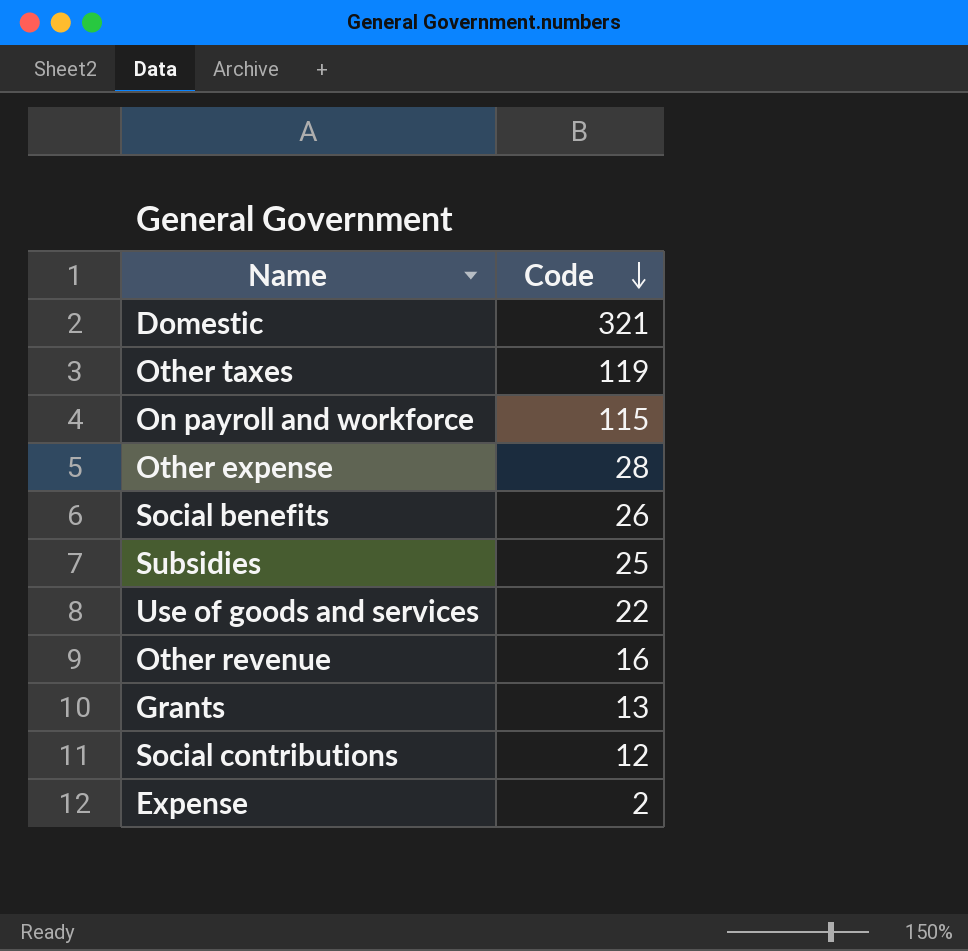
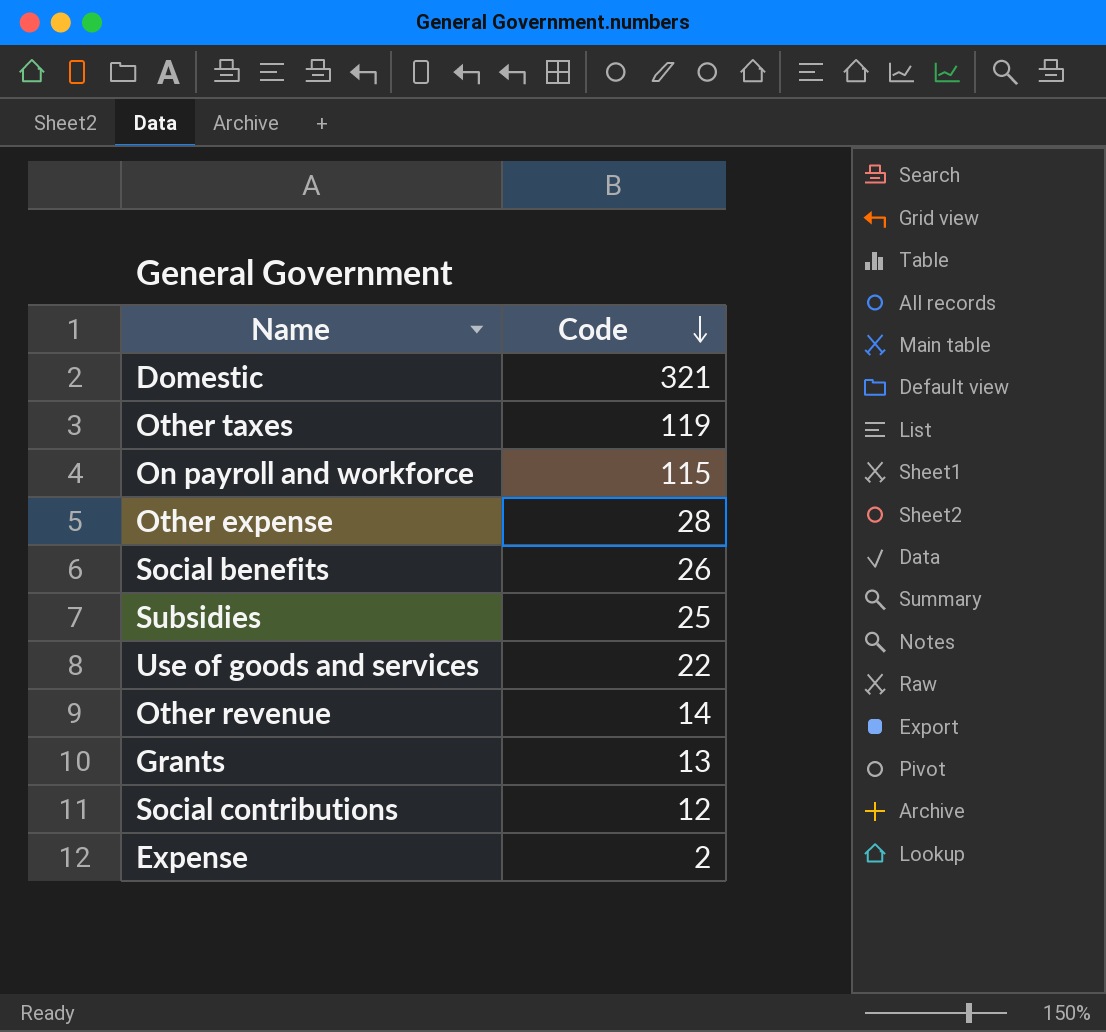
Other revenue | Code: 16 -> 14

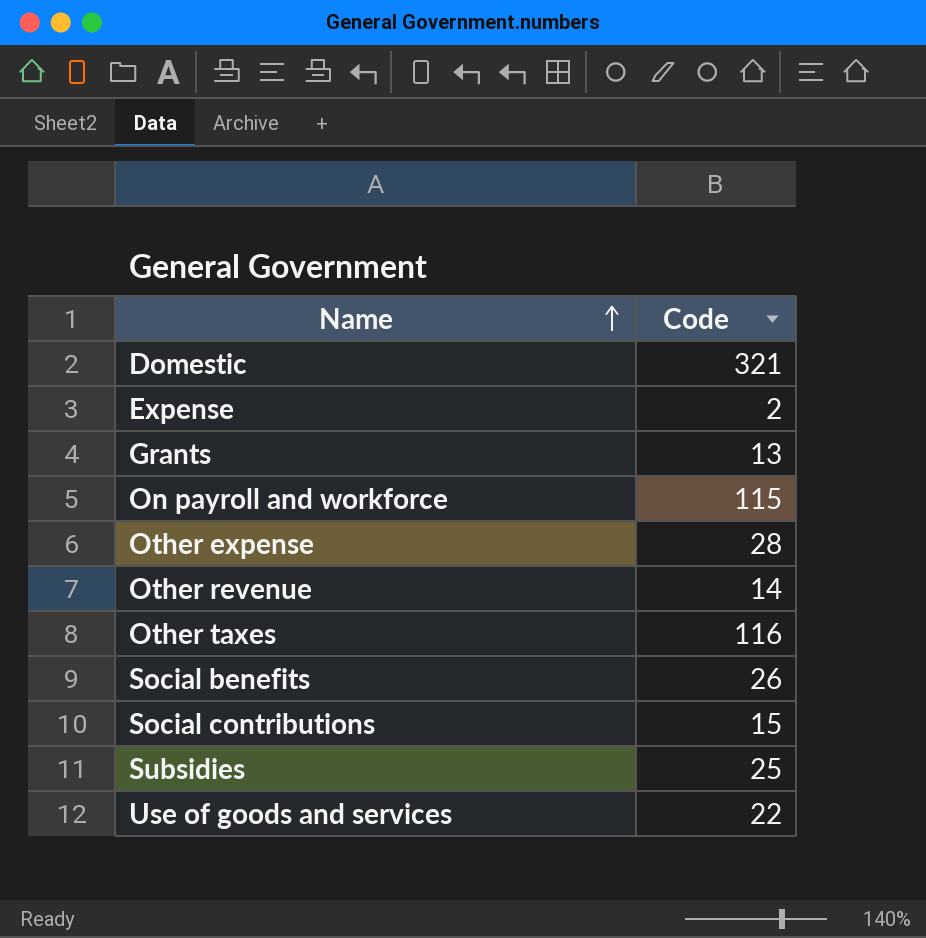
row order: Code descending -> Name ascending
Other taxes | Code: 119 -> 116
Social contributions | Code: 12 -> 15

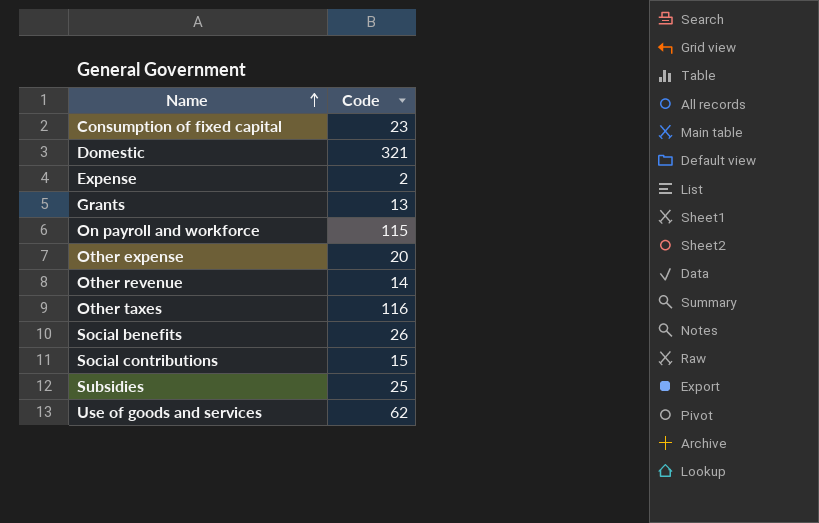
row Consumption of fixed capital: none -> 23
Other expense | Code: 28 -> 20
Use of goods and services | Code: 22 -> 62

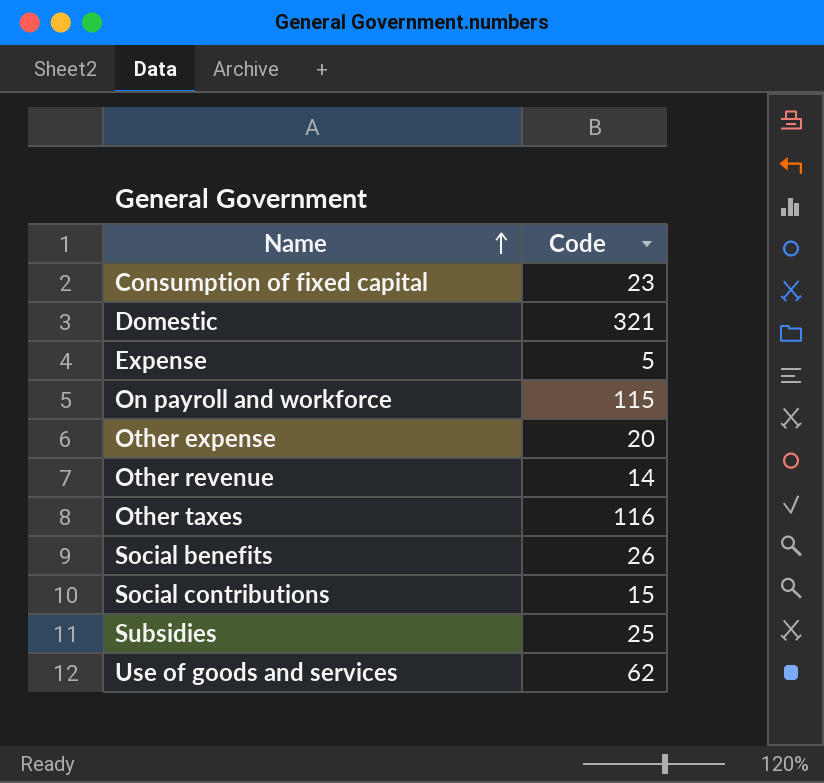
row Grants: 13 -> none
Expense | Code: 2 -> 5

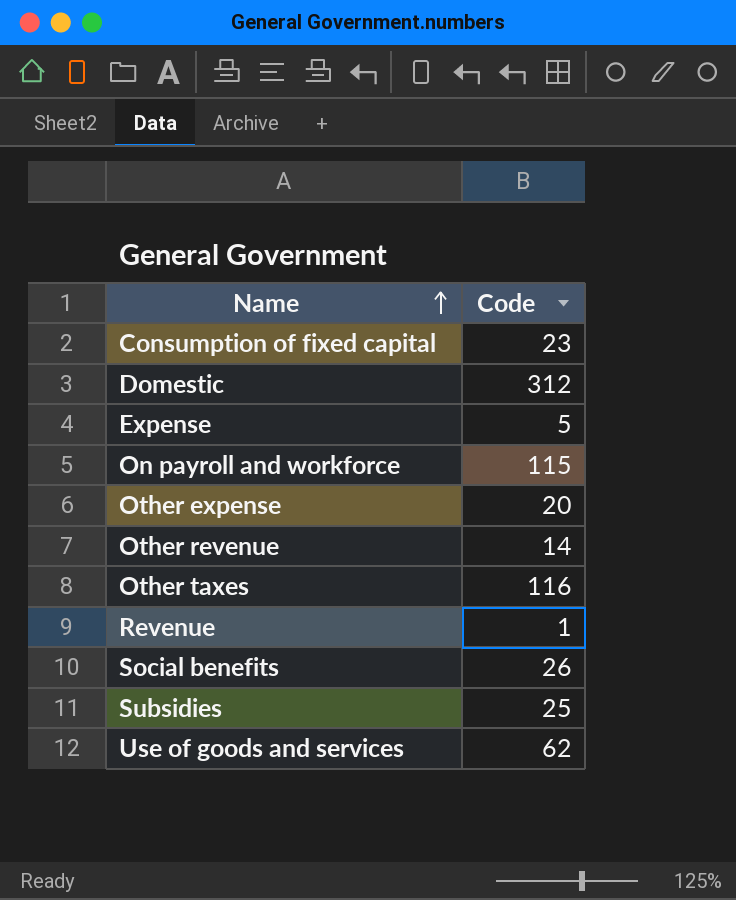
row Social contributions: 15 -> none
Domestic | Code: 321 -> 312
row Revenue: none -> 1

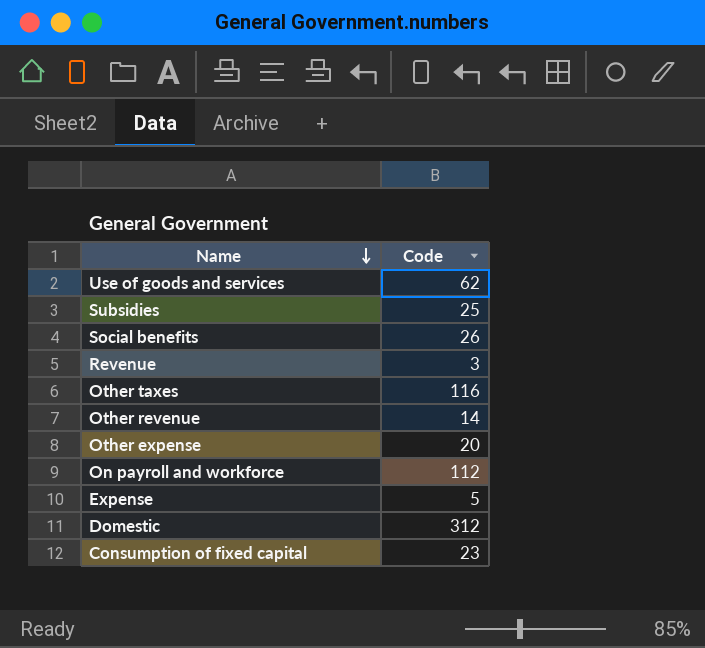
row order: Name ascending -> Name descending
Revenue | Code: 1 -> 3
On payroll and workforce | Code: 115 -> 112

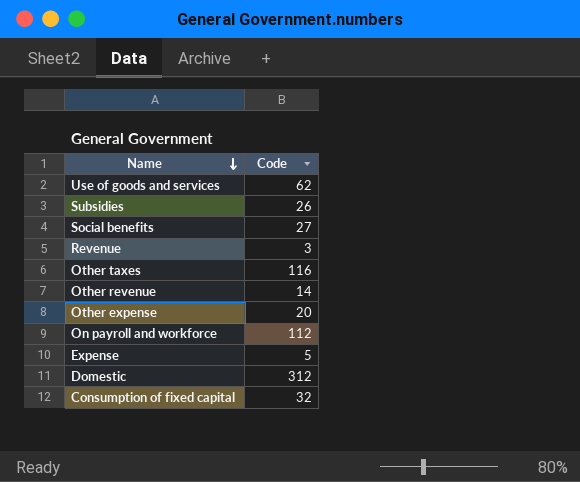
Subsidies | Code: 25 -> 26
Social benefits | Code: 26 -> 27
Consumption of fixed capital | Code: 23 -> 32

